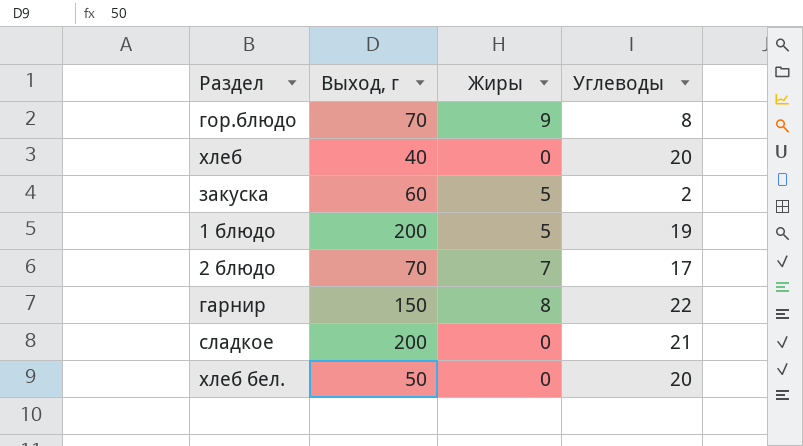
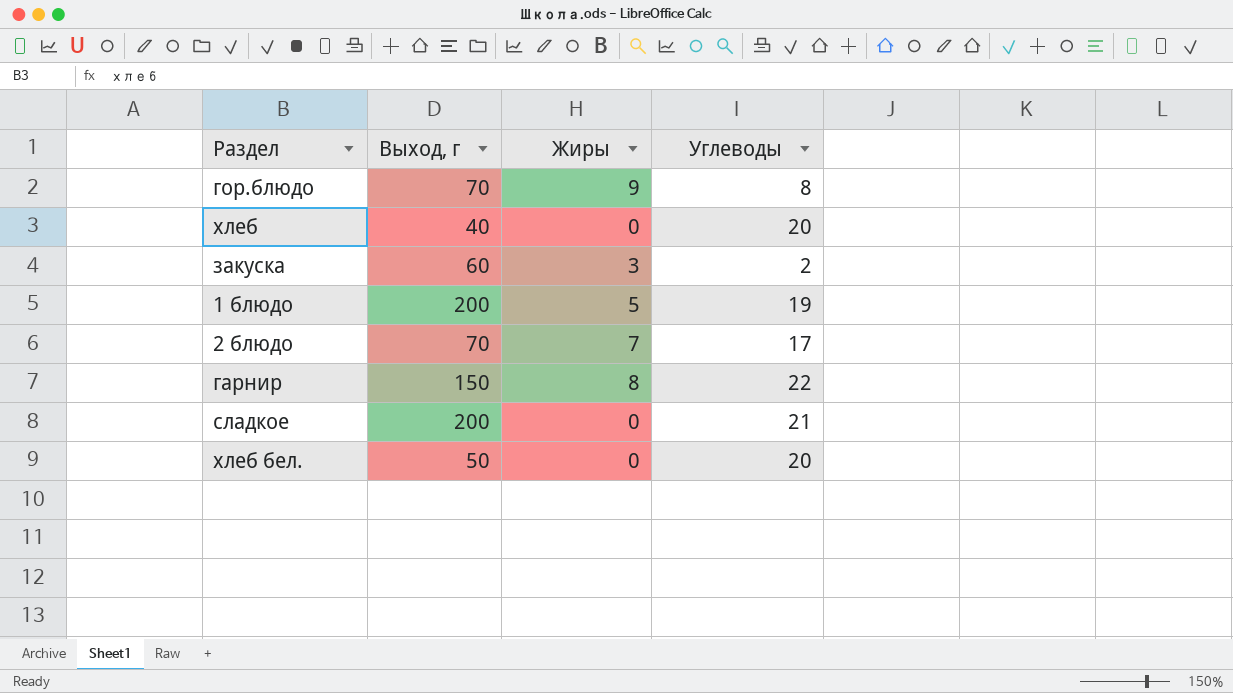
закуска | Жиры: 5 -> 3

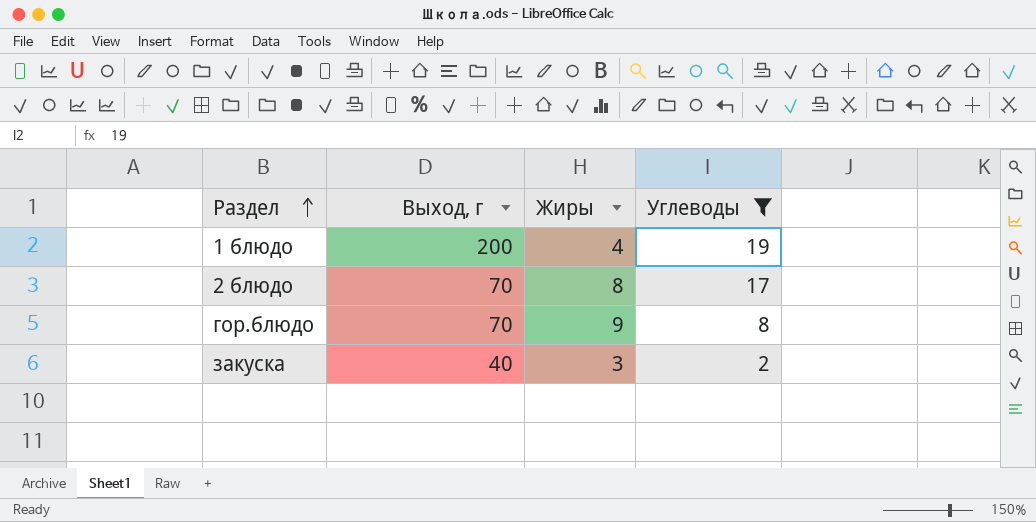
filter: none -> Углеводы <= 19
row order: none -> Раздел ascending
1 блюдо | Жиры: 5 -> 4
2 блюдо | Жиры: 7 -> 8
закуска | Выход, г: 60 -> 40

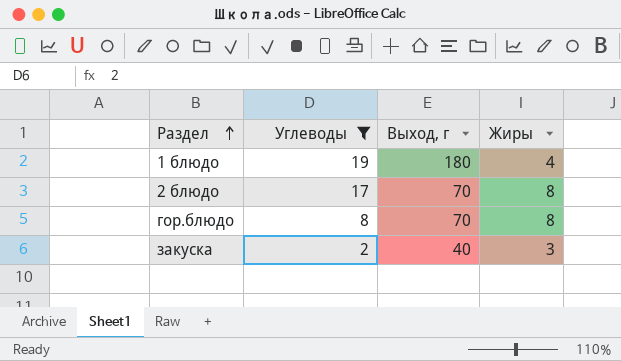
column Углеводы | position: 4 -> 2
1 блюдо | Выход, г: 200 -> 180
гор.блюдо | Жиры: 9 -> 8

